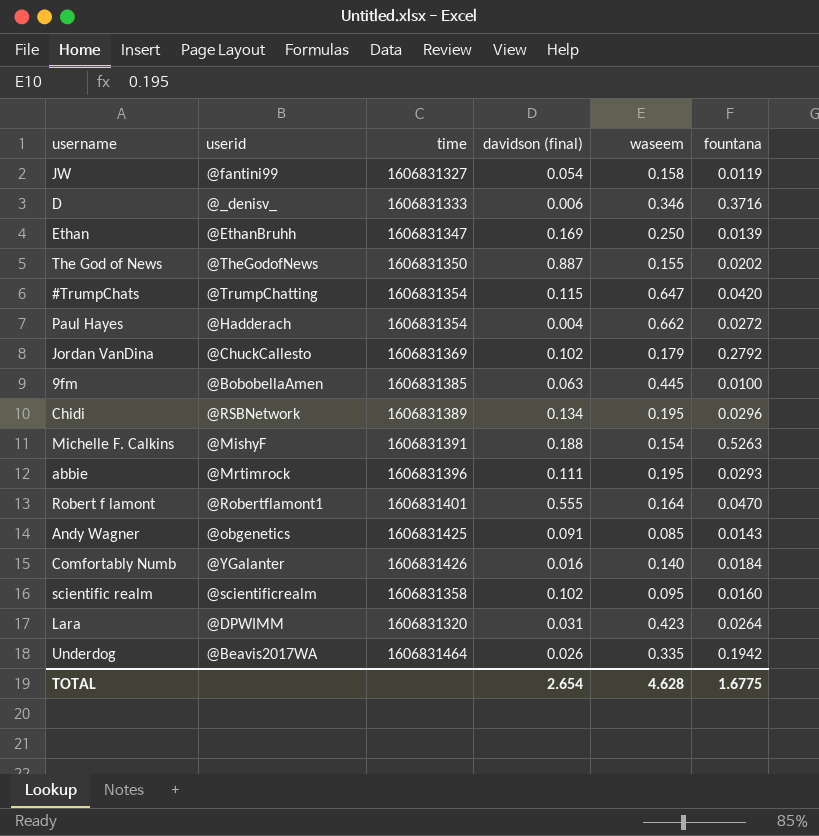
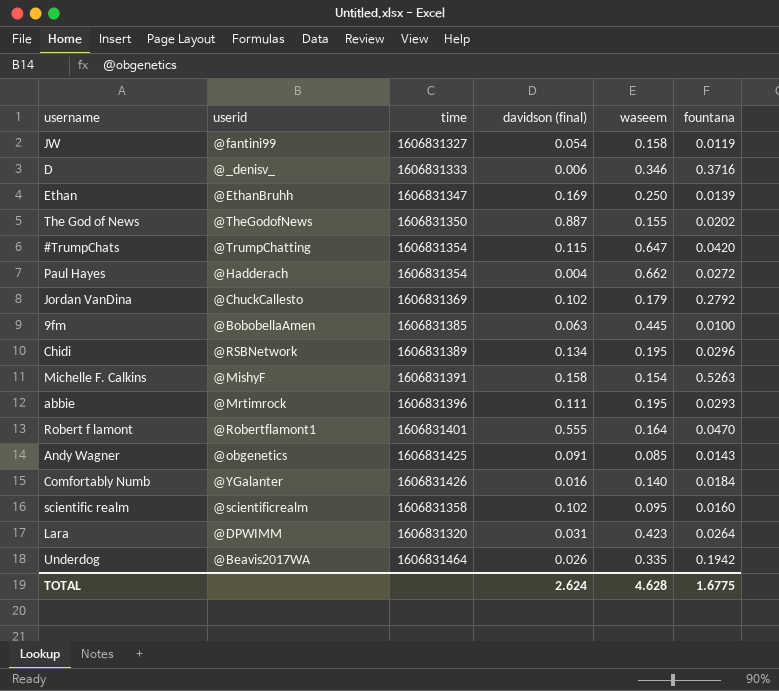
Michelle F. Calkins | davidson (final): 0.188 -> 0.158
TOTAL | davidson (final): 2.654 -> 2.624

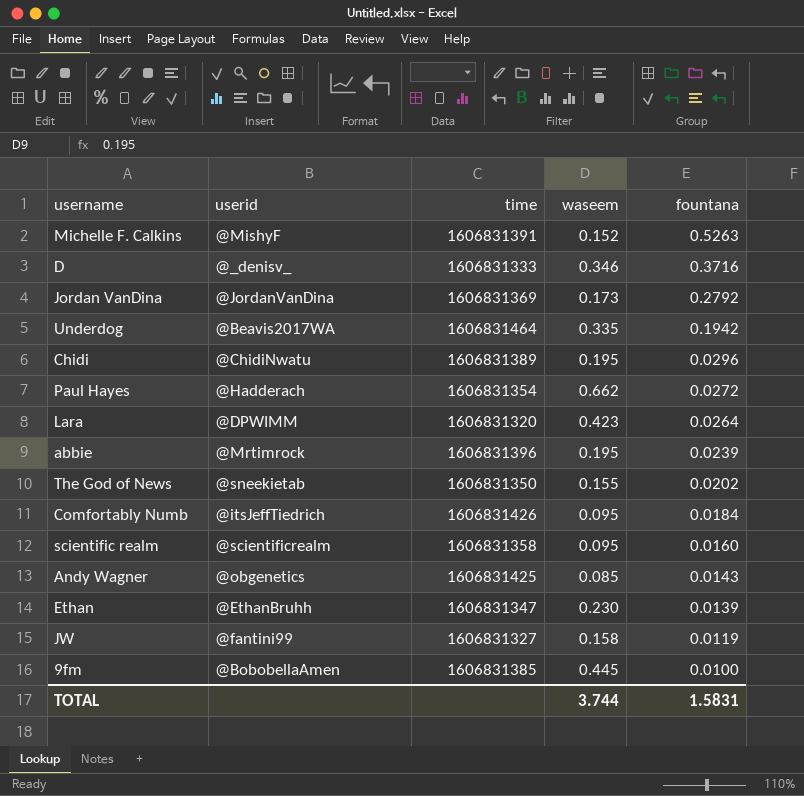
row order: none -> fountana descending
column davidson (final) | position: 4 -> none
row #TrumpChats: @TrumpChatting | 1606831354 | 0.115 | 0.647 | 0.0420 -> none
row Robert f lamont: @Robertflamont1 | 1606831401 | 0.555 | 0.164 | 0.0470 -> none
Michelle F. Calkins | waseem: 0.154 -> 0.152
Jordan VanDina | userid: @ChuckCallesto -> @JordanVanDina
Jordan VanDina | waseem: 0.179 -> 0.173
Chidi | userid: @RSBNetwork -> @ChidiNwatu
abbie | fountana: 0.0293 -> 0.0239
The God of News | userid: @TheGodofNews -> @sneekietab
Comfortably Numb | userid: @YGalanter -> @itsJeffTiedrich
Comfortably Numb | waseem: 0.140 -> 0.095
Ethan | waseem: 0.250 -> 0.230
TOTAL | waseem: 4.628 -> 3.744
TOTAL | fountana: 1.6775 -> 1.5831

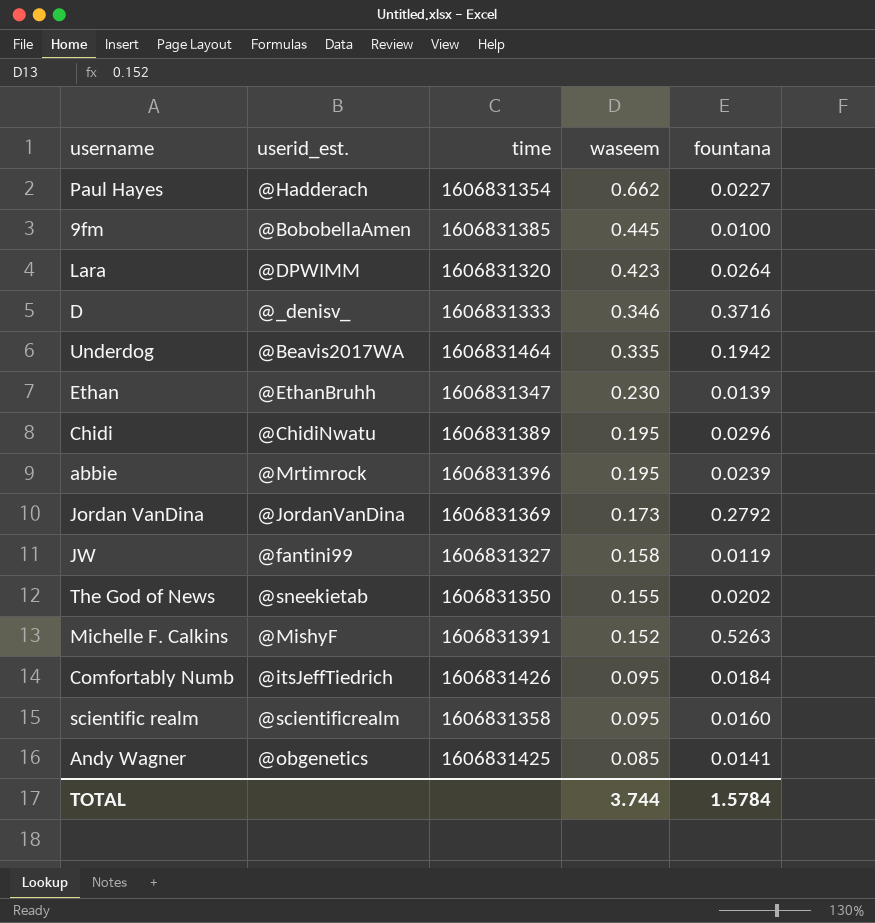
row order: fountana descending -> waseem descending
column name: userid -> userid_est.
Paul Hayes | fountana: 0.0272 -> 0.0227
Andy Wagner | fountana: 0.0143 -> 0.0141
TOTAL | fountana: 1.5831 -> 1.5784

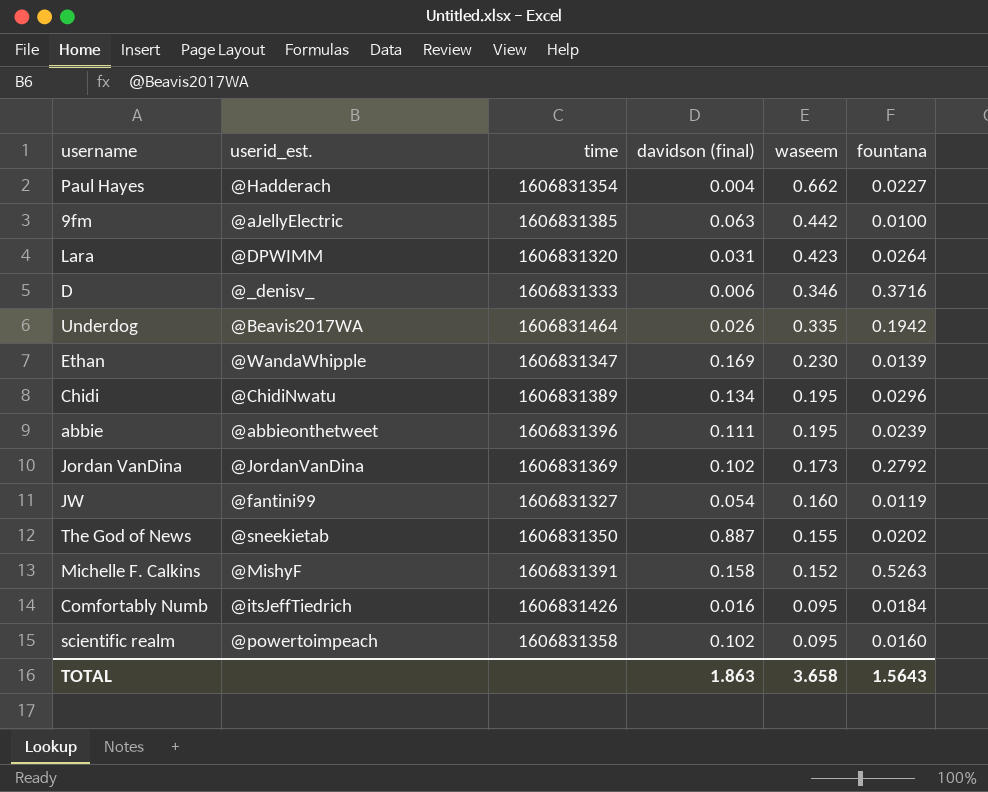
column davidson (final) | position: none -> 4
row Andy Wagner: @obgenetics | 1606831425 | 0.085 | 0.0141 -> none
9fm | userid_est.: @BobobellaAmen -> @aJellyElectric
9fm | waseem: 0.445 -> 0.442
Ethan | userid_est.: @EthanBruhh -> @WandaWhipple
abbie | userid_est.: @Mrtimrock -> @abbieonthetweet
JW | waseem: 0.158 -> 0.160
scientific realm | userid_est.: @scientificrealm -> @powertoimpeach
TOTAL | waseem: 3.744 -> 3.658
TOTAL | fountana: 1.5784 -> 1.5643

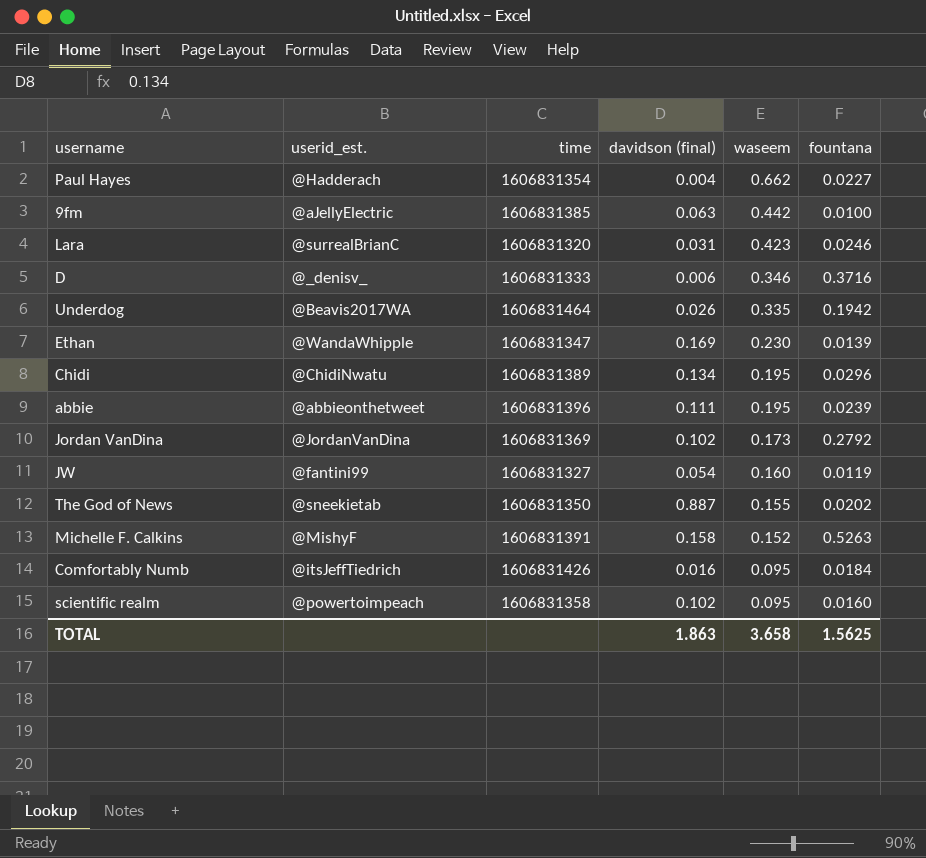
Lara | userid_est.: @DPWIMM -> @surrealBrianC
Lara | fountana: 0.0264 -> 0.0246
TOTAL | fountana: 1.5643 -> 1.5625

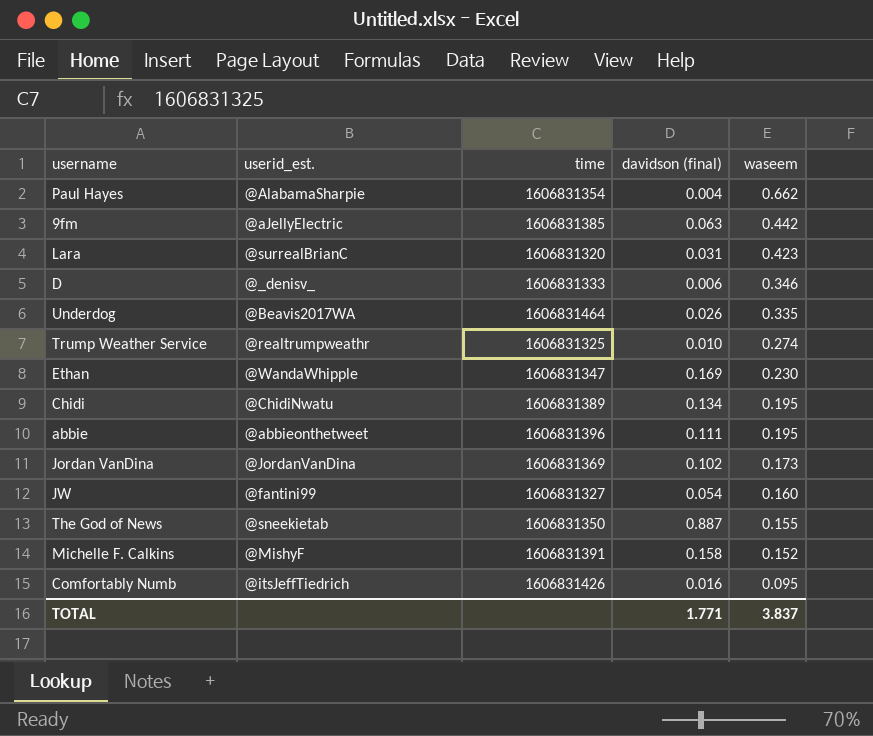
column fountana | position: 6 -> none
row scientific realm: @powertoimpeach | 1606831358 | 0.102 | 0.095 | 0.0160 -> none
Paul Hayes | userid_est.: @Hadderach -> @AlabamaSharpie
row Trump Weather Service: none -> @realtrumpweathr | 1606831325 | 0.010 | 0.274
TOTAL | davidson (final): 1.863 -> 1.771
TOTAL | waseem: 3.658 -> 3.837

